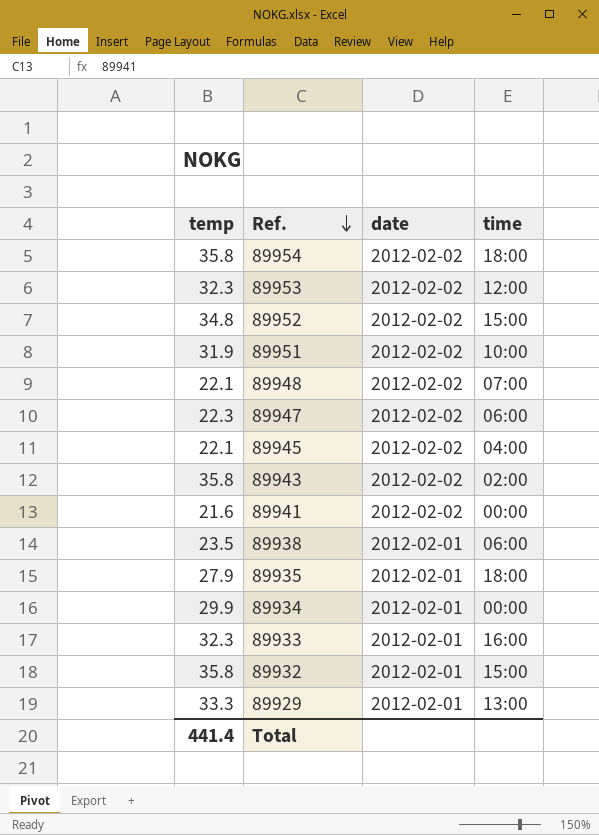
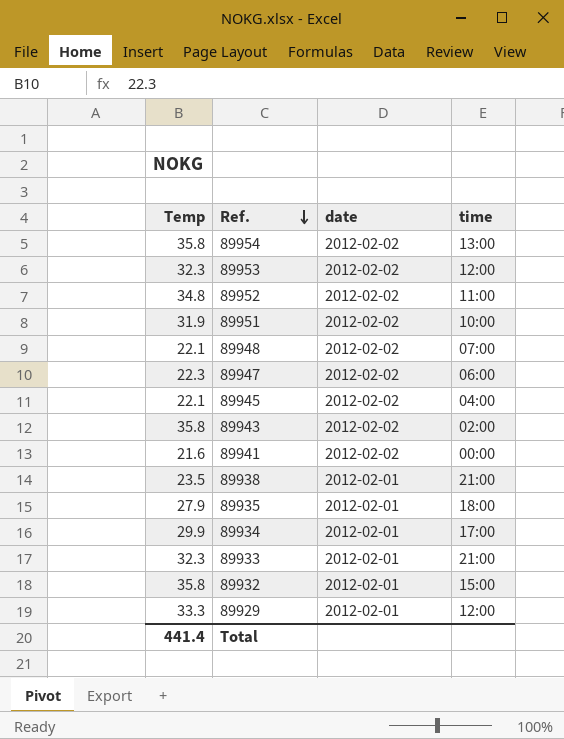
column name: temp -> Temp
89954 | time: 18:00 -> 13:00
89952 | time: 15:00 -> 11:00
89938 | time: 06:00 -> 21:00
89934 | time: 00:00 -> 17:00
89933 | time: 16:00 -> 21:00
89929 | time: 13:00 -> 12:00

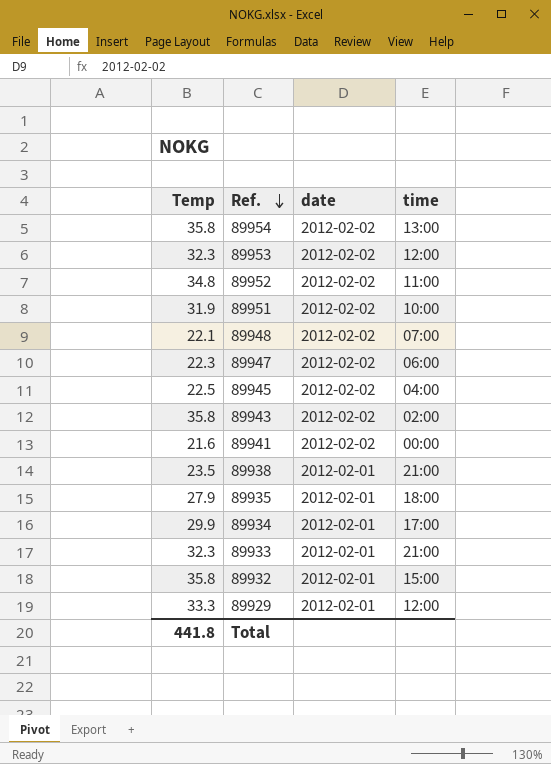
89945 | Temp: 22.1 -> 22.5
Total | Temp: 441.4 -> 441.8

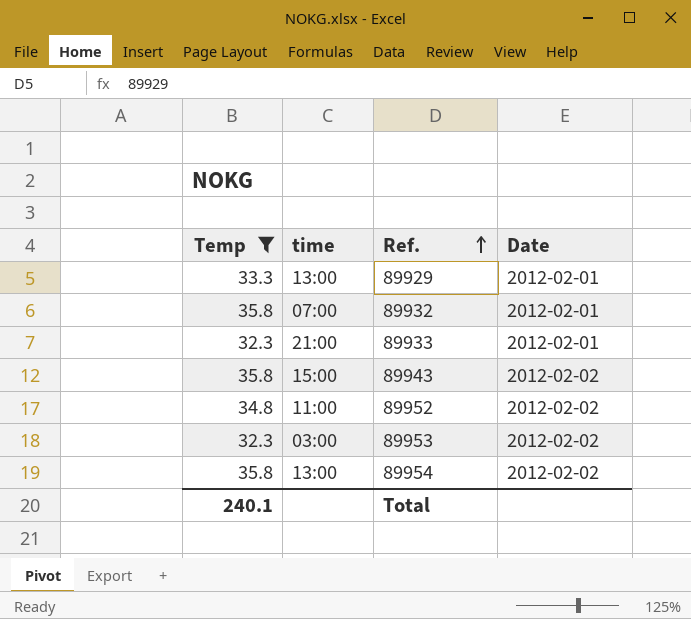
filter: none -> Temp >= 32.3
row order: Ref. descending -> Ref. ascending
column time | position: 4 -> 2
column name: date -> Date
89929 | time: 12:00 -> 13:00
89932 | time: 15:00 -> 07:00
89943 | time: 02:00 -> 15:00
89953 | time: 12:00 -> 03:00
Total | Temp: 441.8 -> 240.1

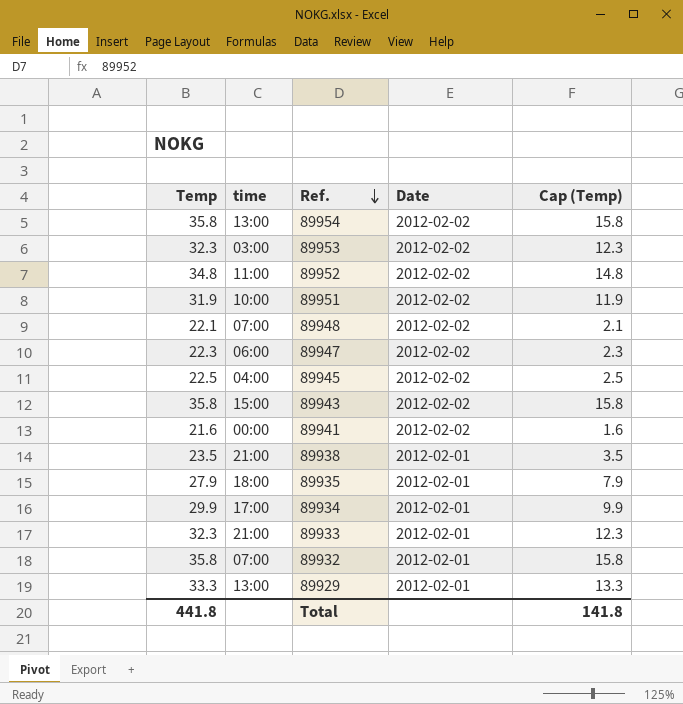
filter: Temp >= 32.3 -> none
row order: Ref. ascending -> Ref. descending
column Cap (Temp) | formula: none -> [Temp] - 20
Total | Temp: 240.1 -> 441.8

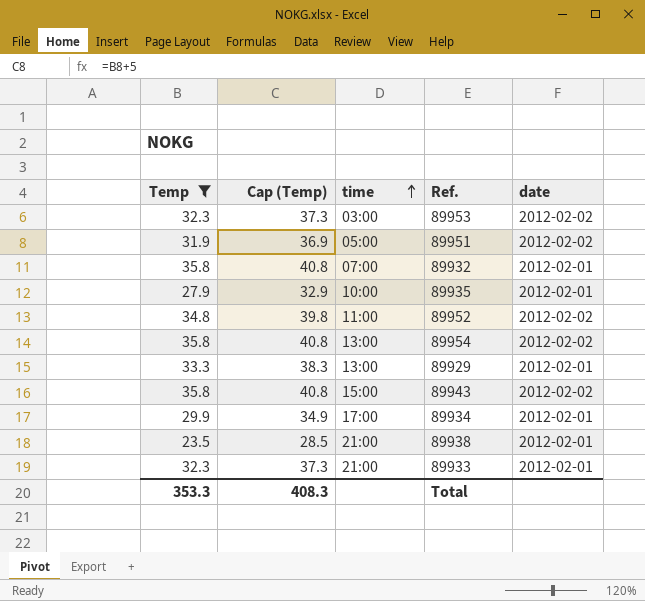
filter: none -> Temp >= 23.5
row order: Ref. descending -> time ascending
column Cap (Temp) | formula: [Temp] - 20 -> [Temp] + 5
column Cap (Temp) | position: 5 -> 2
column name: Date -> date
89951 | time: 10:00 -> 05:00
89935 | time: 18:00 -> 10:00
Total | Temp: 441.8 -> 353.3
Total | Cap (Temp): 141.8 -> 408.3

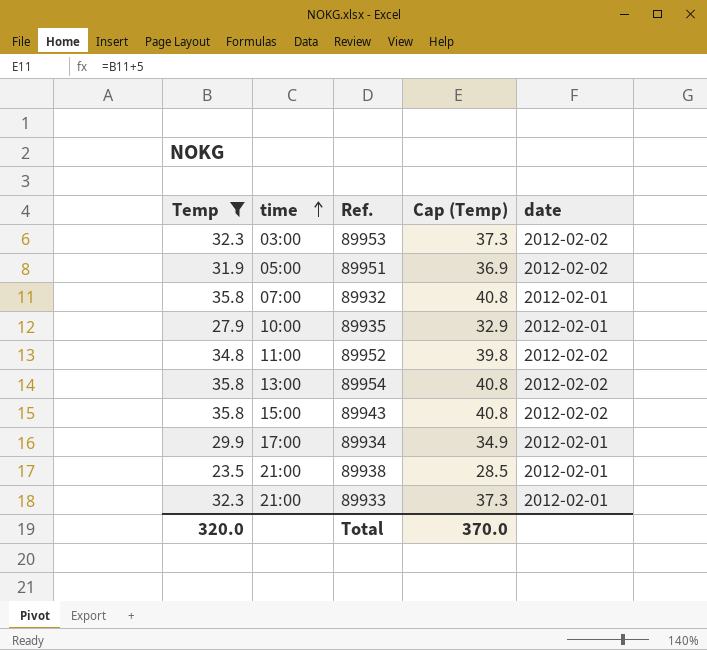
column Cap (Temp) | position: 2 -> 4
row 89929: 33.3 | 38.3 | 13:00 | 2012-02-01 -> none
Total | Temp: 353.3 -> 320.0
Total | Cap (Temp): 408.3 -> 370.0

